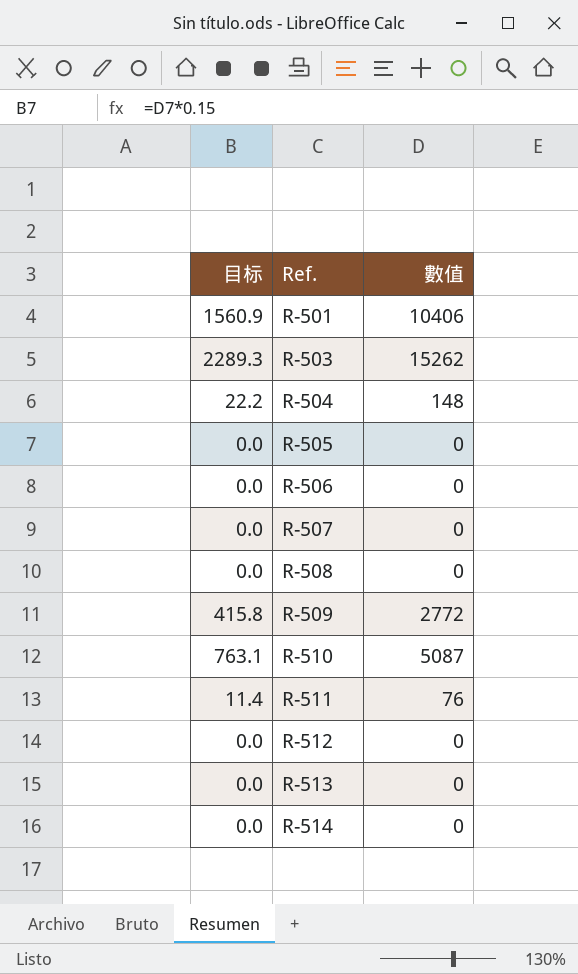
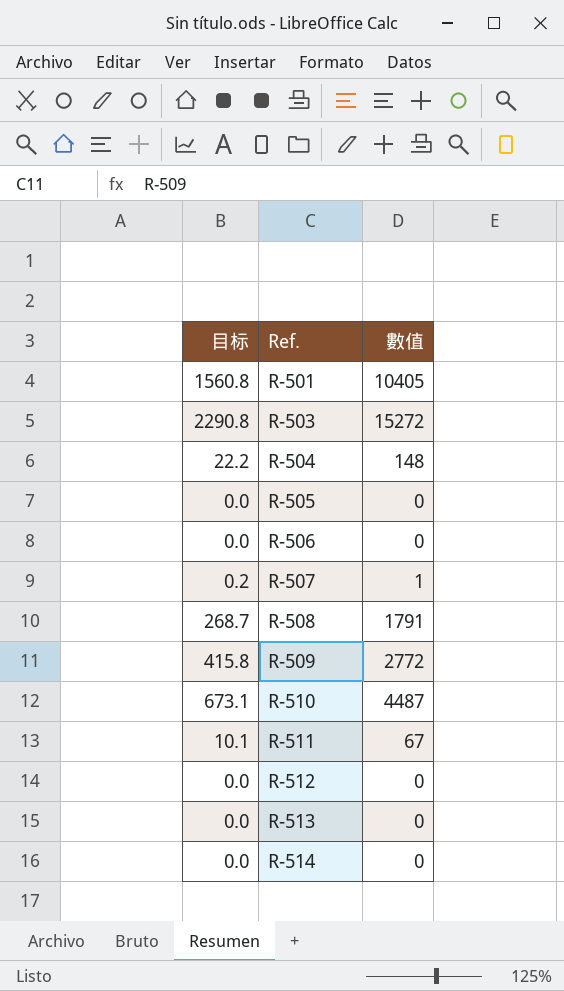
R-501 | 目标: 1560.9 -> 1560.8
R-501 | 數值: 10406 -> 10405
R-503 | 目标: 2289.3 -> 2290.8
R-503 | 數值: 15262 -> 15272
R-507 | 目标: 0.0 -> 0.2
R-507 | 數值: 0 -> 1
R-508 | 目标: 0.0 -> 268.7
R-508 | 數值: 0 -> 1791
R-510 | 目标: 763.1 -> 673.1
R-510 | 數值: 5087 -> 4487
R-511 | 目标: 11.4 -> 10.1
R-511 | 數值: 76 -> 67

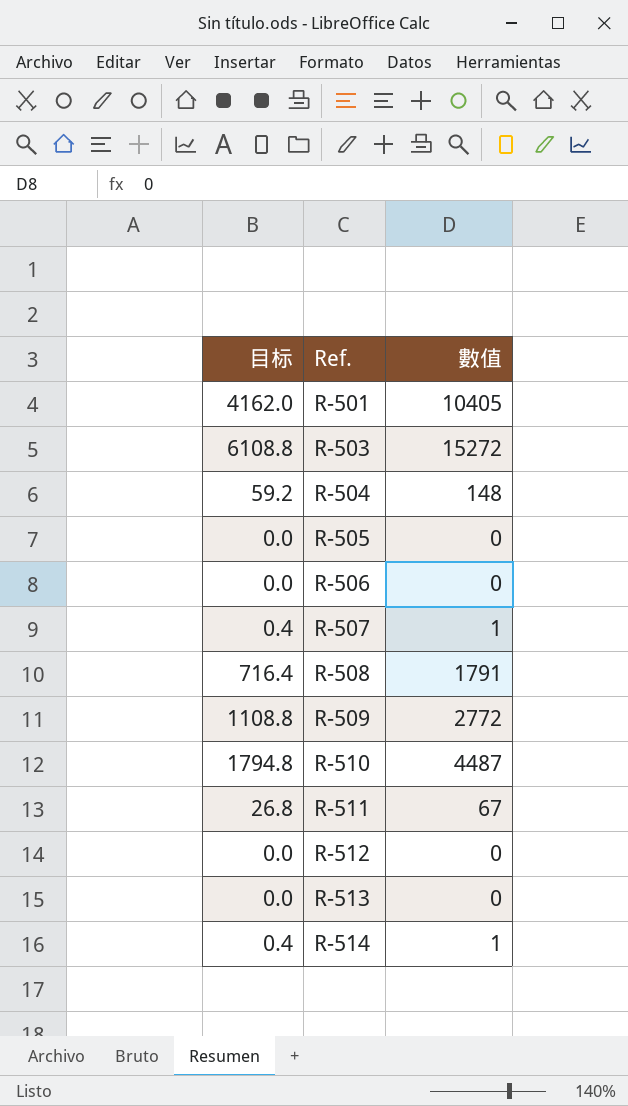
column 目标 | formula: [數值] * 0.15 -> [數值] * 0.4
R-514 | 數值: 0 -> 1

